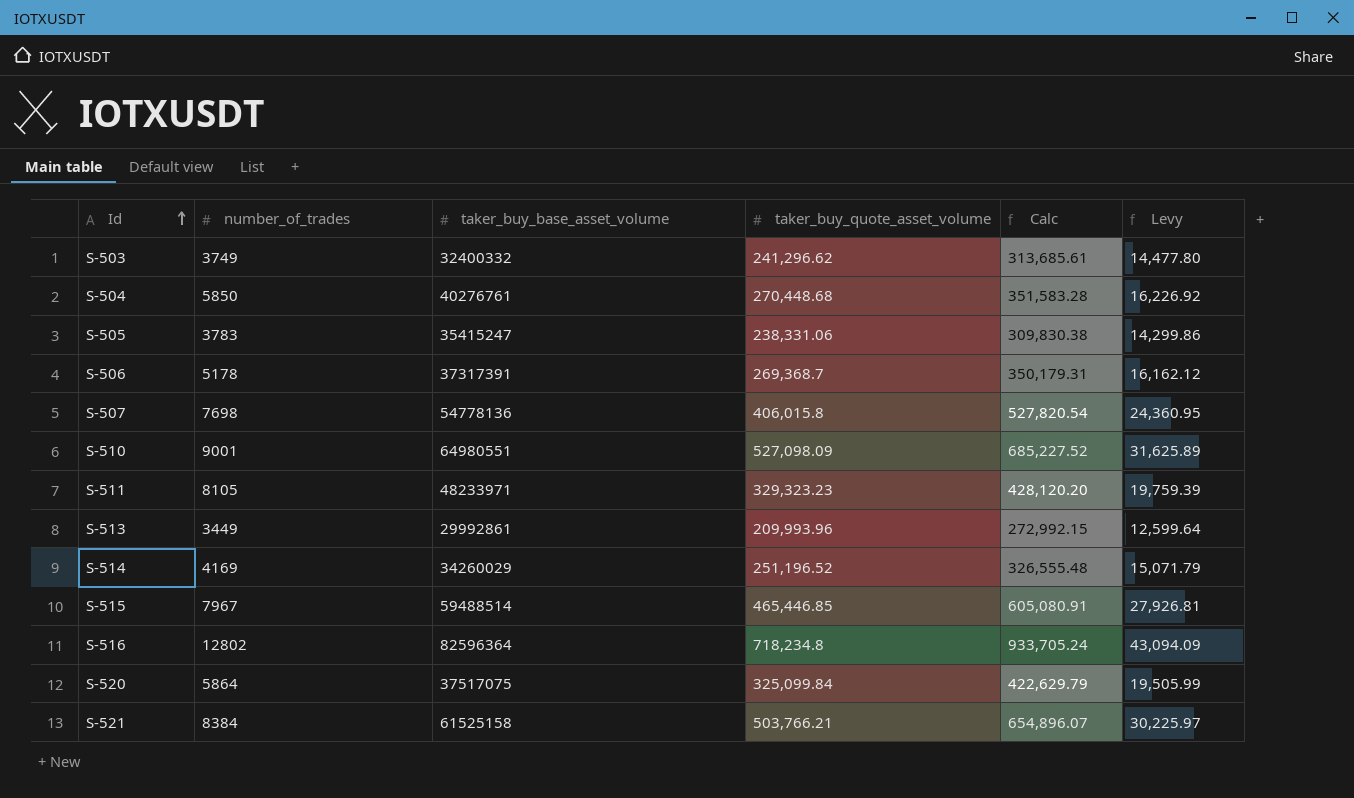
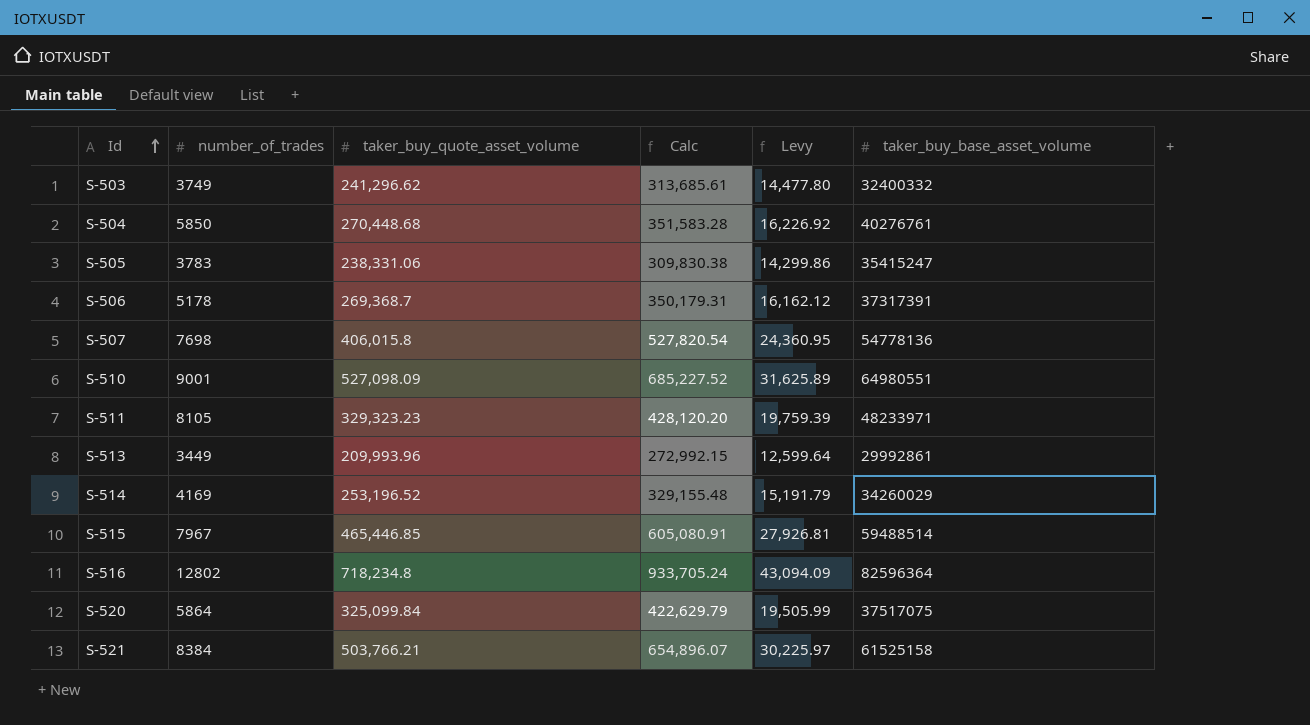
column taker_buy_base_asset_volume | position: 3 -> 6
S-514 | taker_buy_quote_asset_volume: 251,196.52 -> 253,196.52
S-514 | Calc: 326,555.48 -> 329,155.48
S-514 | Levy: 15,071.79 -> 15,191.79

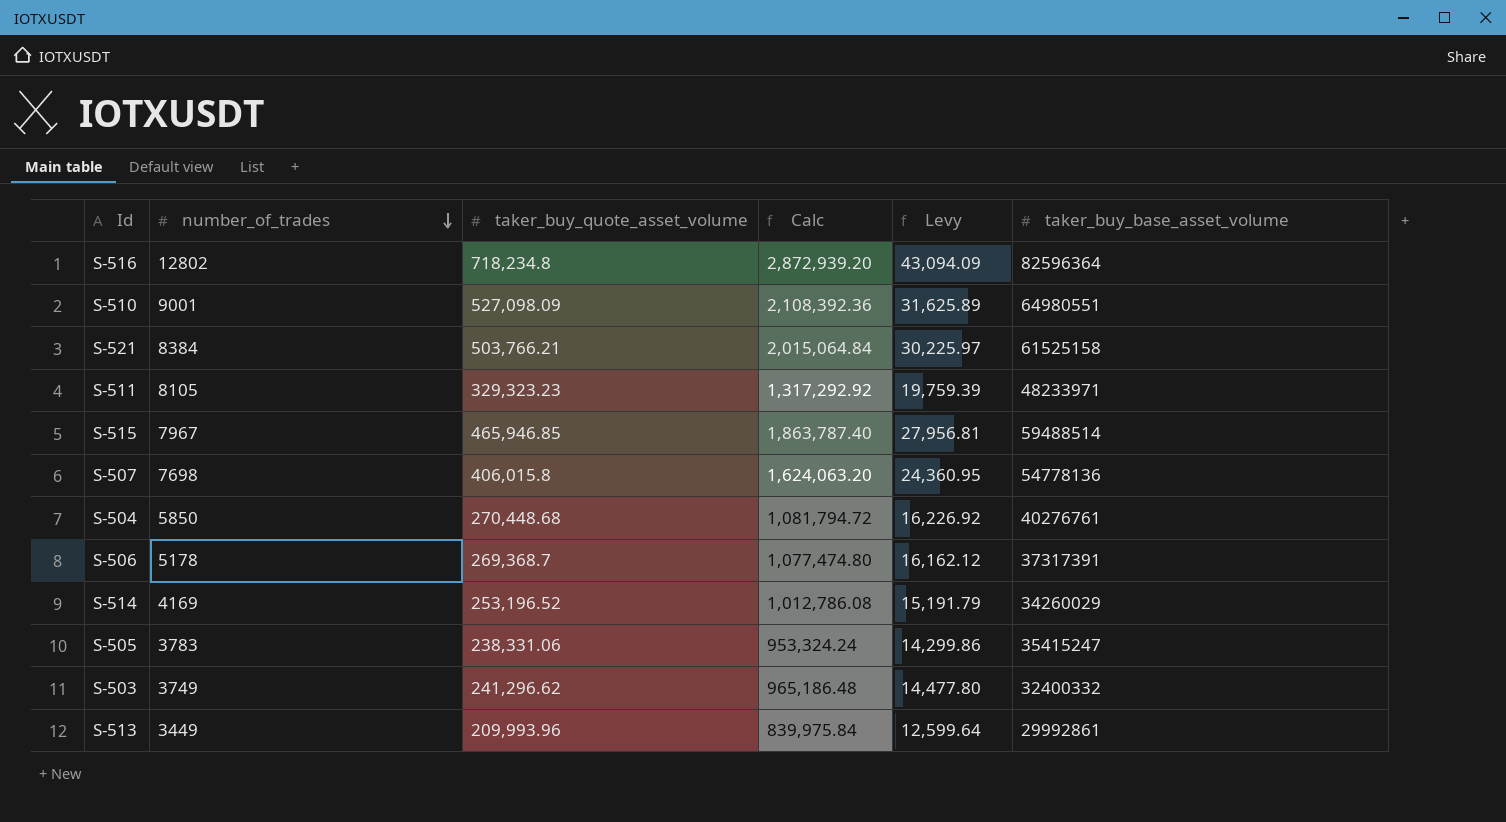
row order: Id ascending -> number_of_trades descending
column Calc | formula: [taker_buy_quote_asset_volume] * 1.3 -> [taker_buy_quote_asset_volume] * 4
row S-520: 5864 | 325,099.84 | 422,629.79 | 19,505.99 | 37517075 -> none
S-515 | taker_buy_quote_asset_volume: 465,446.85 -> 465,946.85
S-515 | Levy: 27,926.81 -> 27,956.81

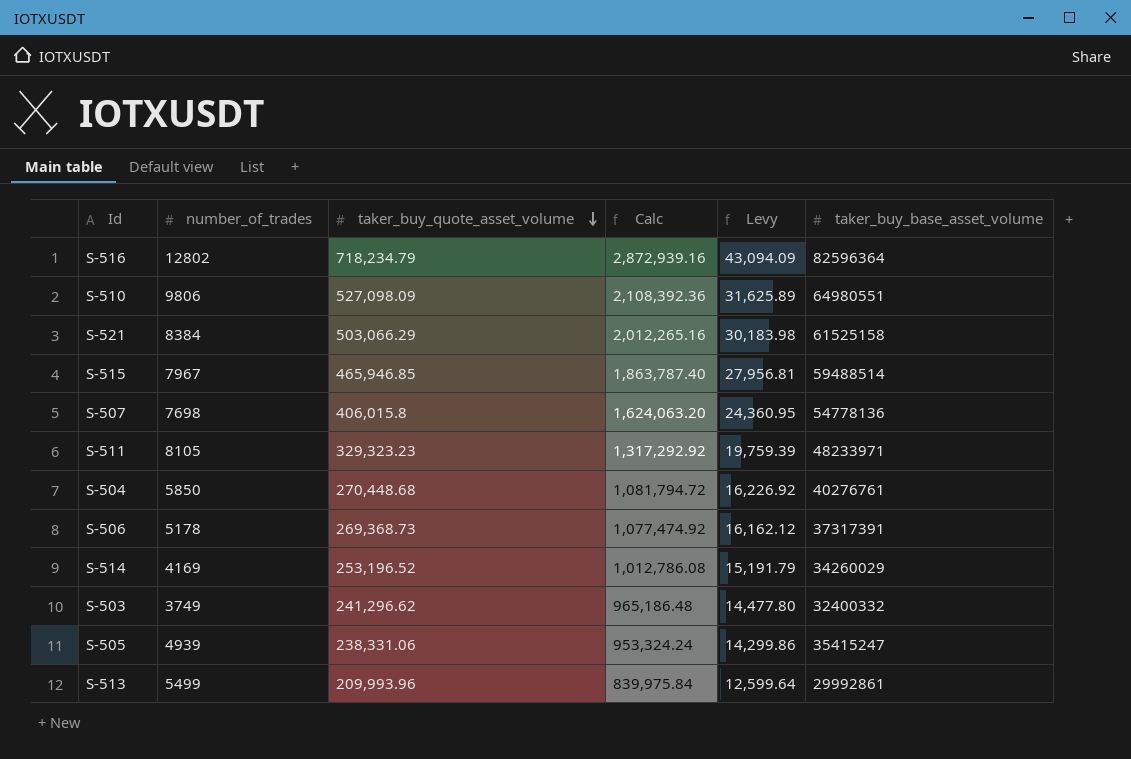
row order: number_of_trades descending -> taker_buy_quote_asset_volume descending
S-516 | taker_buy_quote_asset_volume: 718,234.8 -> 718,234.79
S-516 | Calc: 2,872,939.20 -> 2,872,939.16
S-510 | number_of_trades: 9001 -> 9806
S-521 | taker_buy_quote_asset_volume: 503,766.21 -> 503,066.29
S-521 | Calc: 2,015,064.84 -> 2,012,265.16
S-521 | Levy: 30,225.97 -> 30,183.98
S-506 | taker_buy_quote_asset_volume: 269,368.7 -> 269,368.73
S-506 | Calc: 1,077,474.80 -> 1,077,474.92
S-505 | number_of_trades: 3783 -> 4939
S-513 | number_of_trades: 3449 -> 5499

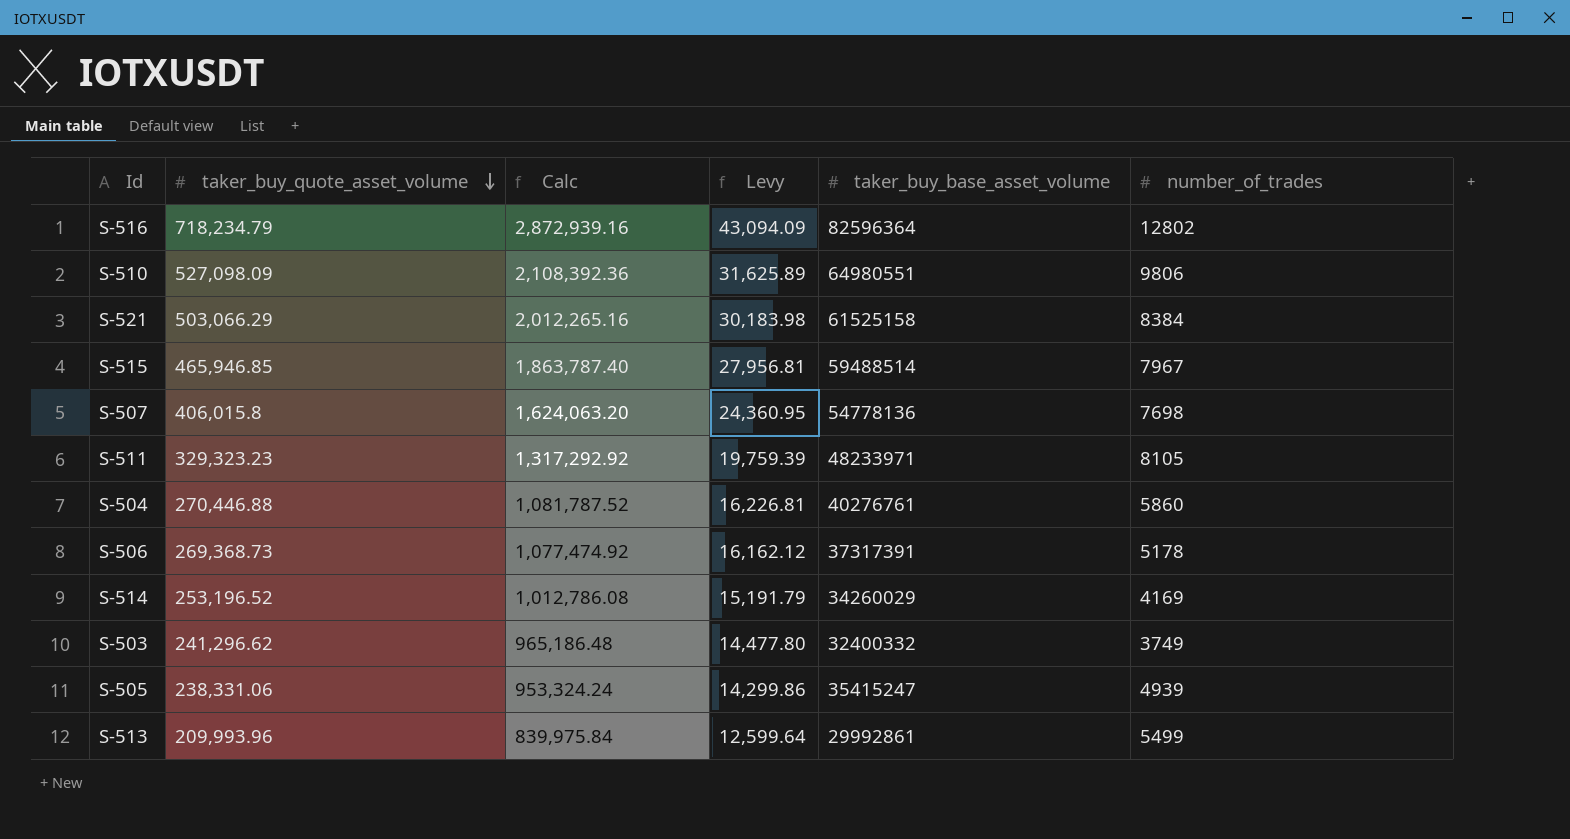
column number_of_trades | position: 2 -> 6
S-504 | taker_buy_quote_asset_volume: 270,448.68 -> 270,446.88
S-504 | Calc: 1,081,794.72 -> 1,081,787.52
S-504 | Levy: 16,226.92 -> 16,226.81
S-504 | number_of_trades: 5850 -> 5860

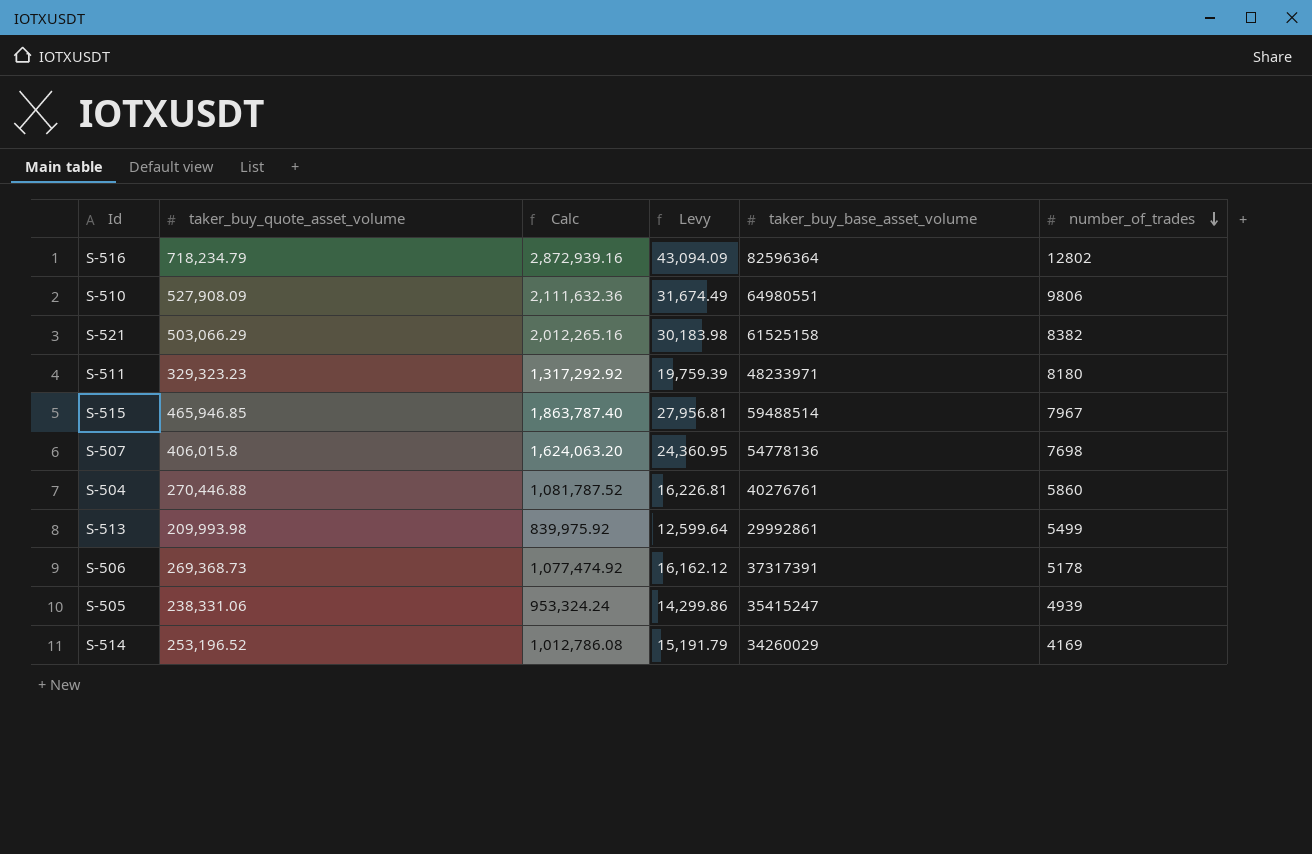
row order: taker_buy_quote_asset_volume descending -> number_of_trades descending
row S-503: 241,296.62 | 965,186.48 | 14,477.80 | 32400332 | 3749 -> none
S-510 | taker_buy_quote_asset_volume: 527,098.09 -> 527,908.09
S-510 | Calc: 2,108,392.36 -> 2,111,632.36
S-510 | Levy: 31,625.89 -> 31,674.49
S-521 | number_of_trades: 8384 -> 8382
S-511 | number_of_trades: 8105 -> 8180
S-513 | taker_buy_quote_asset_volume: 209,993.96 -> 209,993.98
S-513 | Calc: 839,975.84 -> 839,975.92

